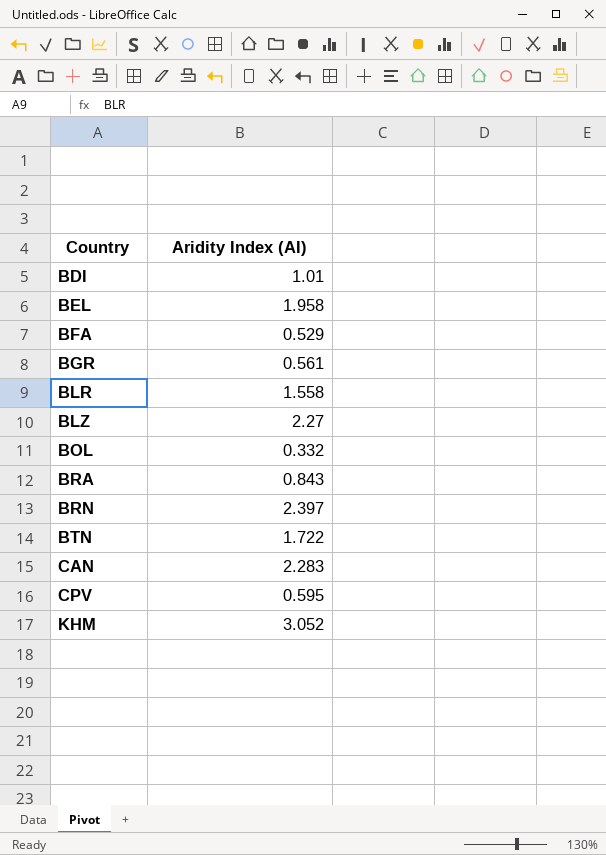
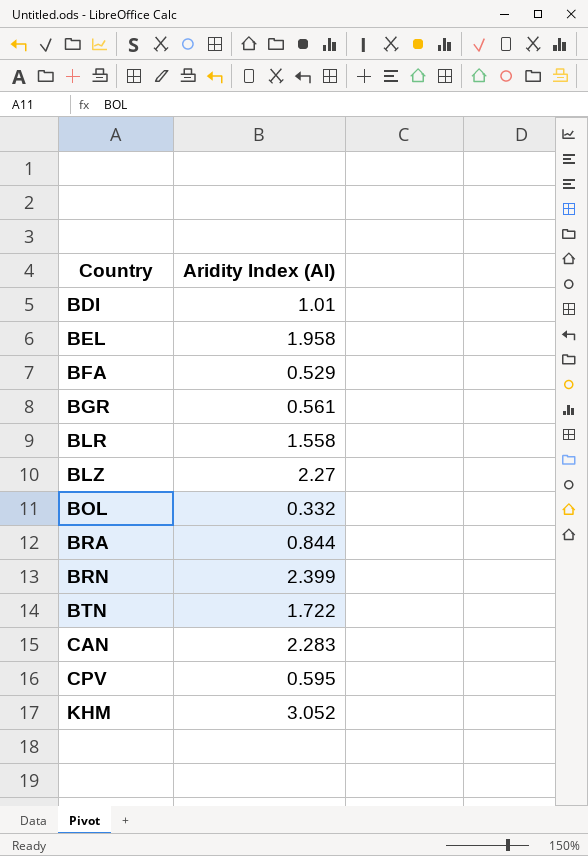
BRA | Aridity Index (AI): 0.843 -> 0.844
BRN | Aridity Index (AI): 2.397 -> 2.399

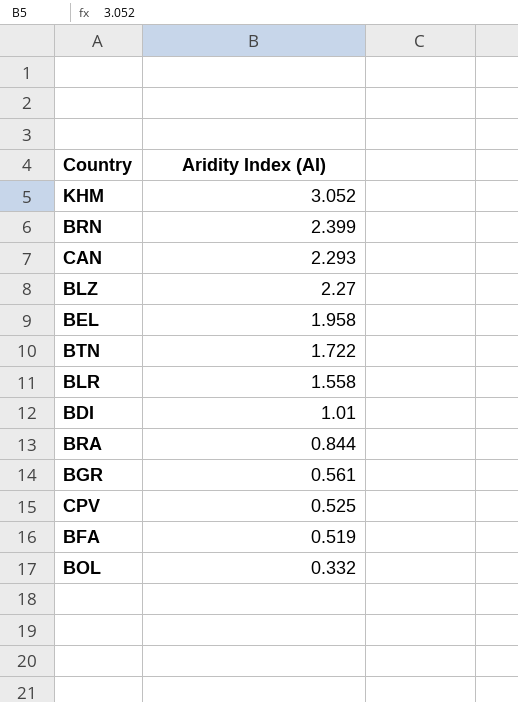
row order: Country ascending -> Aridity Index (AI) descending
CAN | Aridity Index (AI): 2.283 -> 2.293
CPV | Aridity Index (AI): 0.595 -> 0.525
BFA | Aridity Index (AI): 0.529 -> 0.519

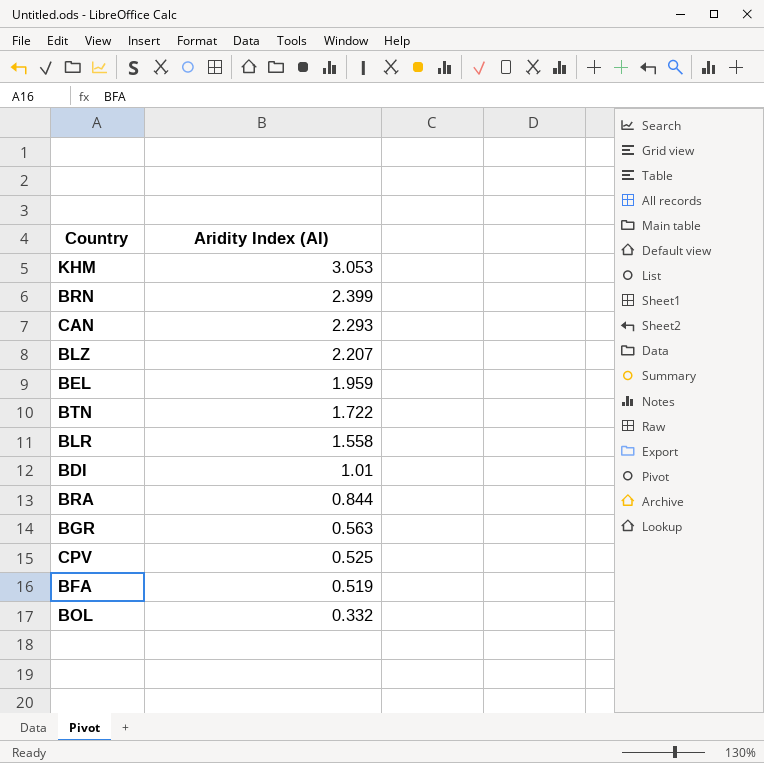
KHM | Aridity Index (AI): 3.052 -> 3.053
BLZ | Aridity Index (AI): 2.27 -> 2.207
BEL | Aridity Index (AI): 1.958 -> 1.959
BGR | Aridity Index (AI): 0.561 -> 0.563

